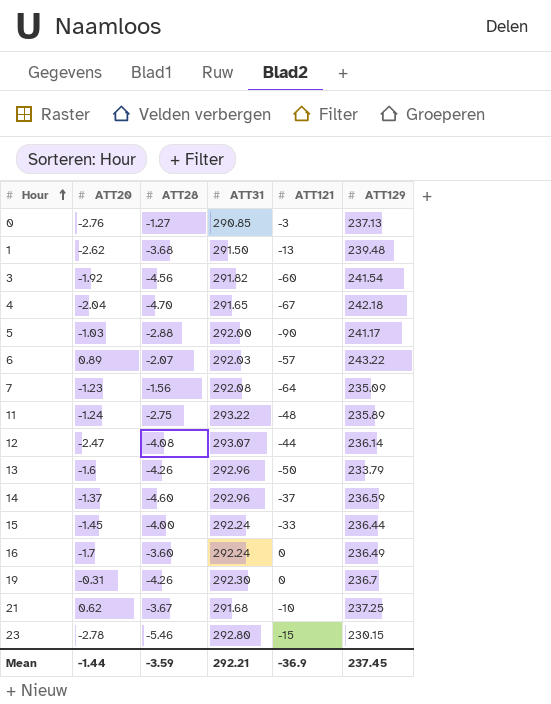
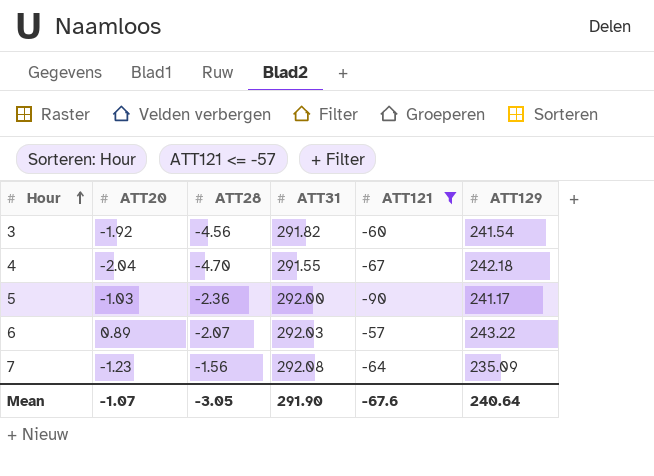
filter: none -> ATT121 <= -57
4 | ATT31: 291.65 -> 291.55
5 | ATT28: -2.88 -> -2.36
Mean | ATT20: -1.44 -> -1.07
Mean | ATT28: -3.59 -> -3.05
Mean | ATT31: 292.21 -> 291.90
Mean | ATT121: -36.9 -> -67.6
Mean | ATT129: 237.45 -> 240.64

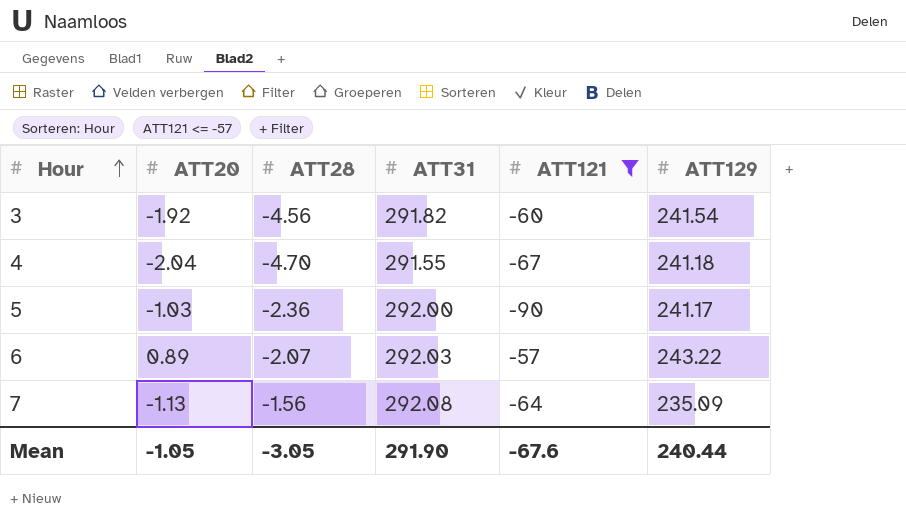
4 | ATT129: 242.18 -> 241.18
7 | ATT20: -1.23 -> -1.13
Mean | ATT20: -1.07 -> -1.05
Mean | ATT129: 240.64 -> 240.44

